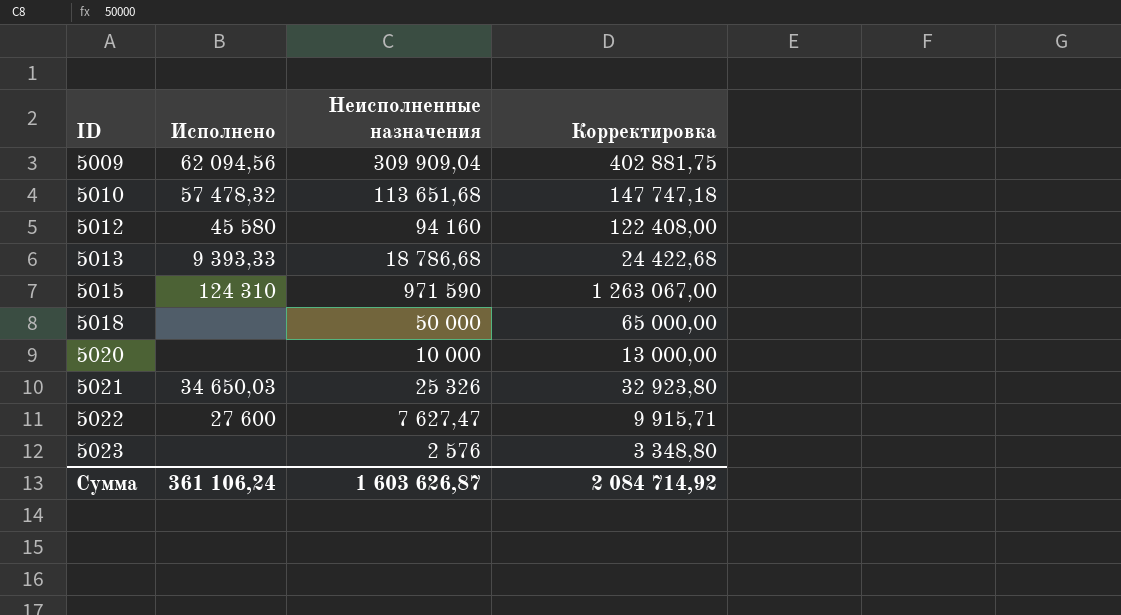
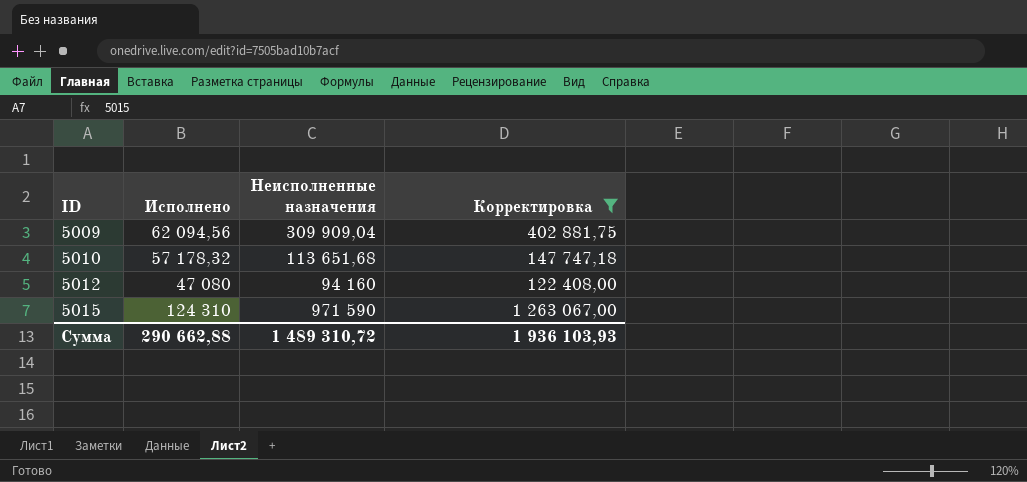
filter: none -> Корректировка >= 122 408,00
5010 | Исполнено: 57 478,32 -> 57 178,32
5012 | Исполнено: 45 580 -> 47 080
Сумма | Исполнено: 361 106,24 -> 290 662,88
Сумма | Неисполненные назначения: 1 603 626,87 -> 1 489 310,72
Сумма | Корректировка: 2 084 714,92 -> 1 936 103,93

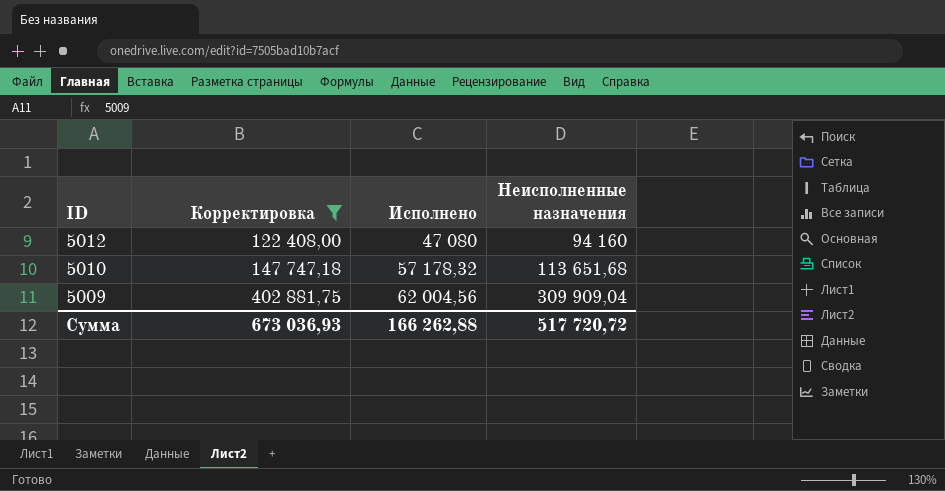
row order: ID ascending -> ID descending
column Корректировка | position: 4 -> 2
row 5015: 124 310 | 971 590 | 1 263 067,00 -> none
5009 | Исполнено: 62 094,56 -> 62 004,56
Сумма | Корректировка: 1 936 103,93 -> 673 036,93
Сумма | Исполнено: 290 662,88 -> 166 262,88
Сумма | Неисполненные назначения: 1 489 310,72 -> 517 720,72

